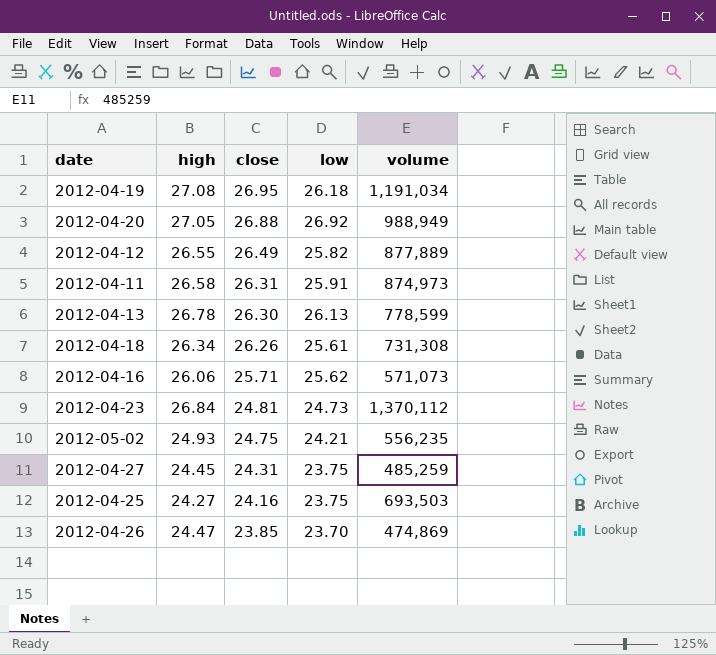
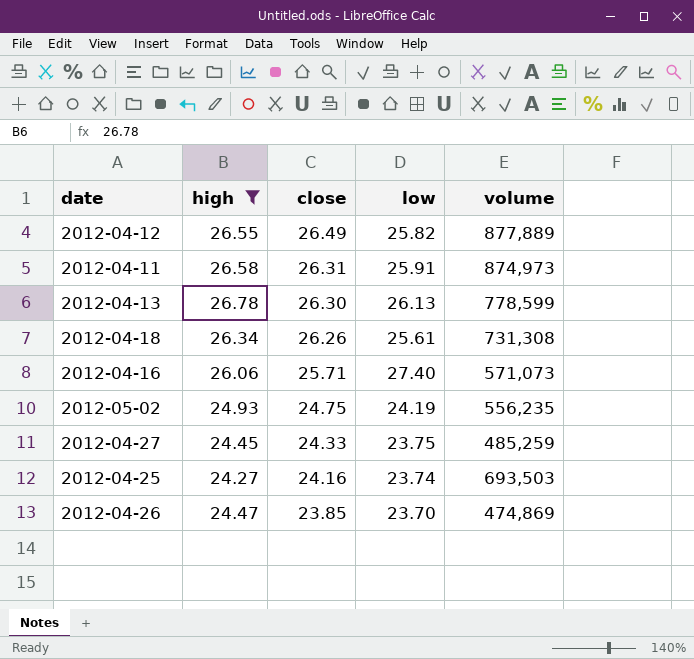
filter: none -> high <= 26.78
2012-04-16 | low: 25.62 -> 27.40
2012-05-02 | low: 24.21 -> 24.19
2012-04-27 | close: 24.31 -> 24.33
2012-04-25 | low: 23.75 -> 23.74

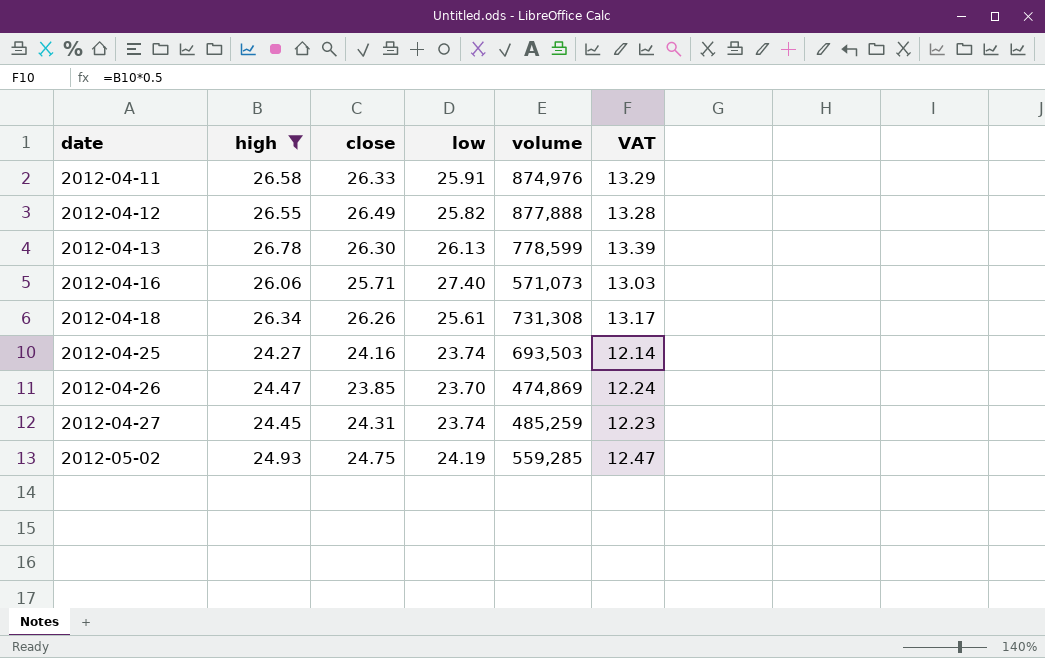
row order: close descending -> date ascending
column VAT | formula: none -> [high] * 0.5
2012-04-11 | close: 26.31 -> 26.33
2012-04-11 | volume: 874,973 -> 874,976
2012-04-12 | volume: 877,889 -> 877,888
2012-04-27 | close: 24.33 -> 24.31
2012-04-27 | low: 23.75 -> 23.74
2012-05-02 | volume: 556,235 -> 559,285

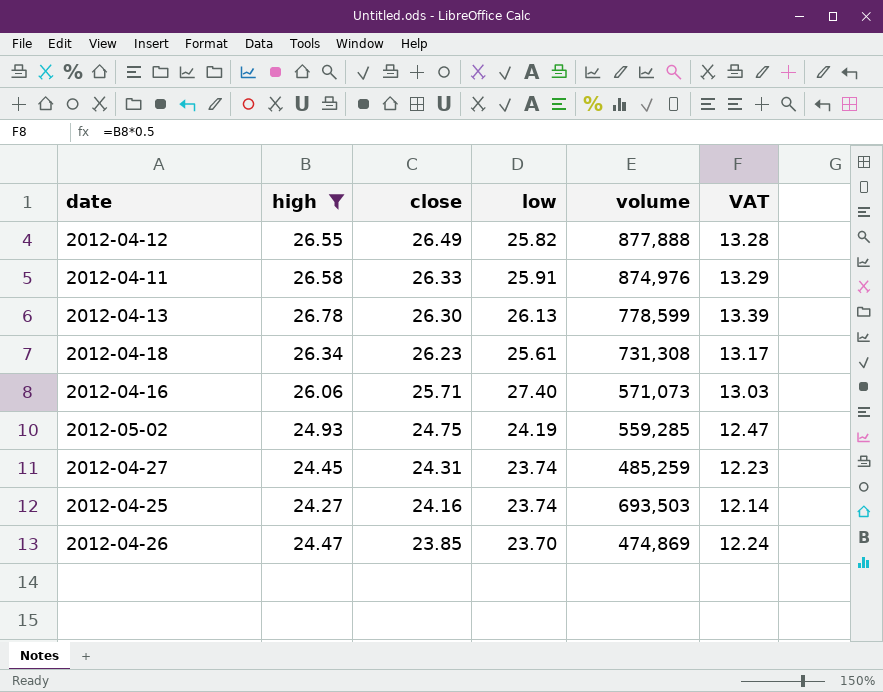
row order: date ascending -> close descending
2012-04-18 | close: 26.26 -> 26.23

